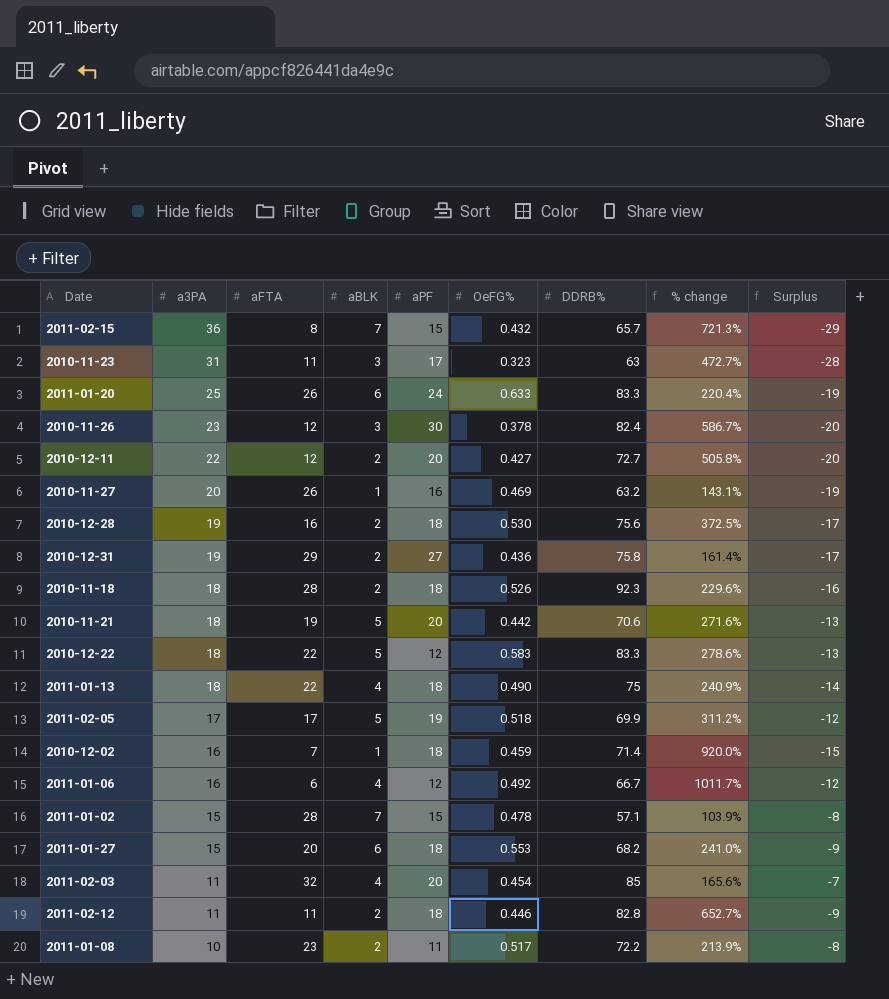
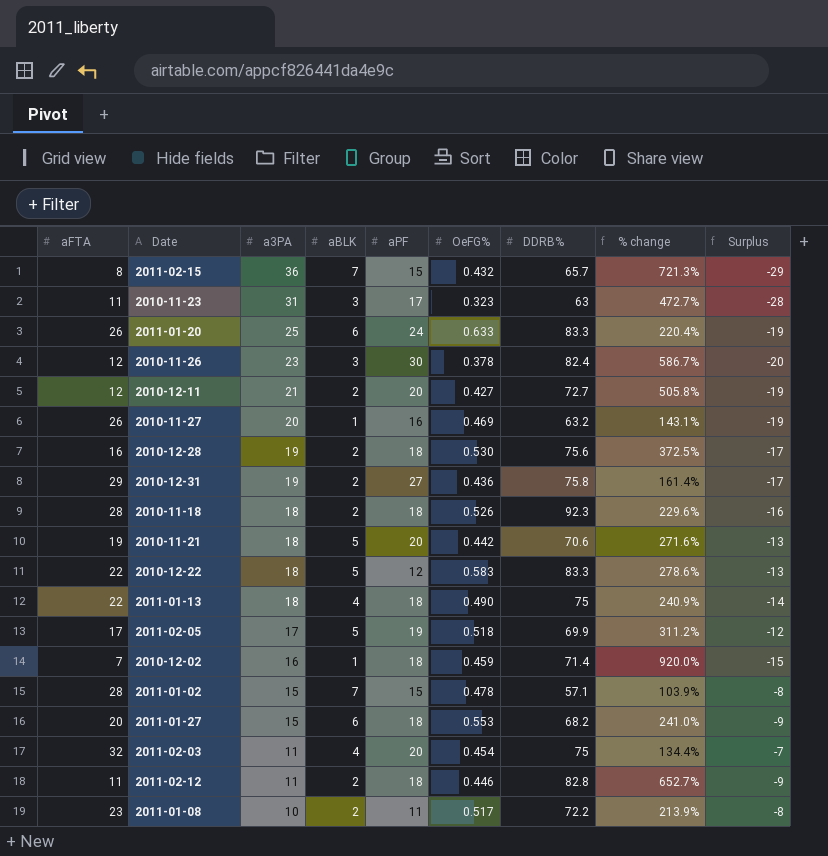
column aFTA | position: 3 -> 1
row 2011-01-06: 16 | 6 | 4 | 12 | 0.492 | 66.7 | 1011.7% | -12 -> none
2010-12-11 | a3PA: 22 -> 21
2010-12-11 | Surplus: -20 -> -19
2011-02-03 | DDRB%: 85 -> 75
2011-02-03 | % change: 165.6% -> 134.4%

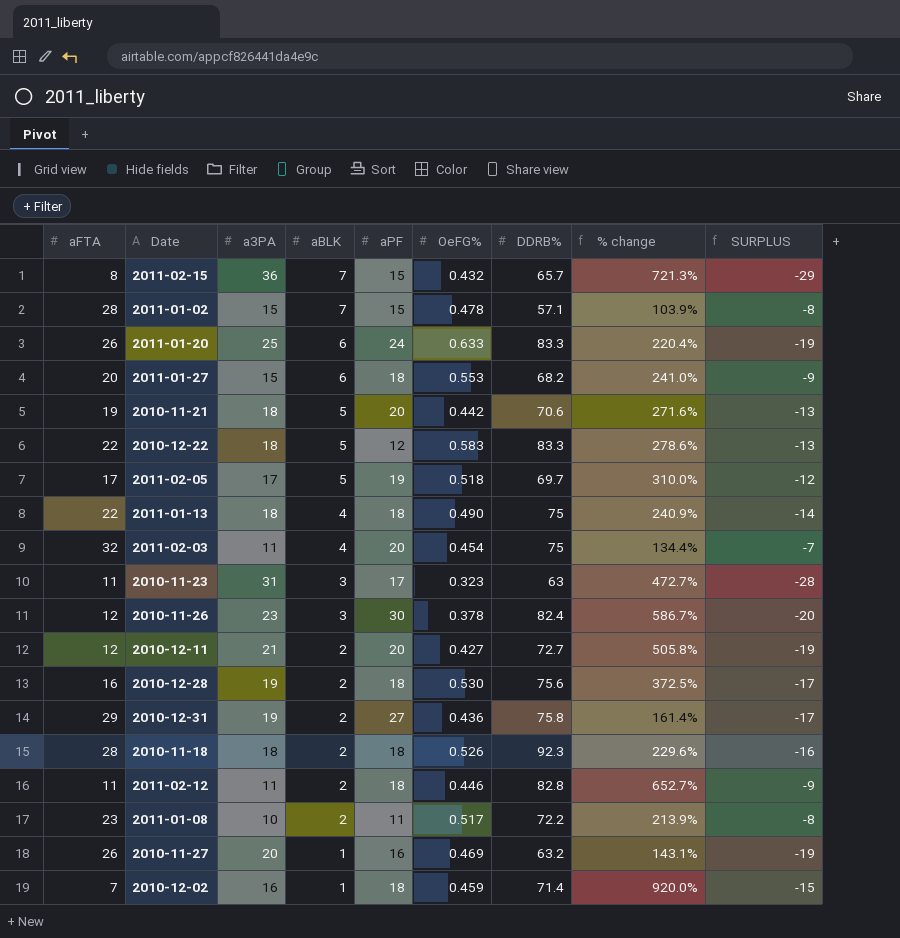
row order: a3PA descending -> aBLK descending
column name: Surplus -> SURPLUS
2011-02-05 | DDRB%: 69.9 -> 69.7
2011-02-05 | % change: 311.2% -> 310.0%

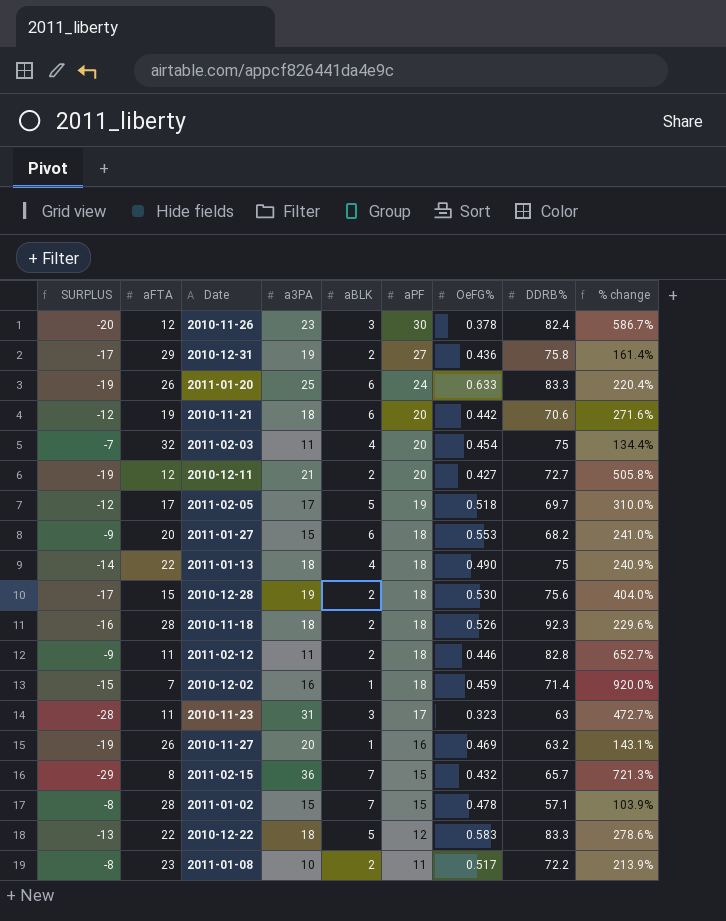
row order: aBLK descending -> aPF descending
column SURPLUS | position: 9 -> 1
2010-11-21 | SURPLUS: -13 -> -12
2010-11-21 | aBLK: 5 -> 6
2010-12-28 | aFTA: 16 -> 15
2010-12-28 | % change: 372.5% -> 404.0%

